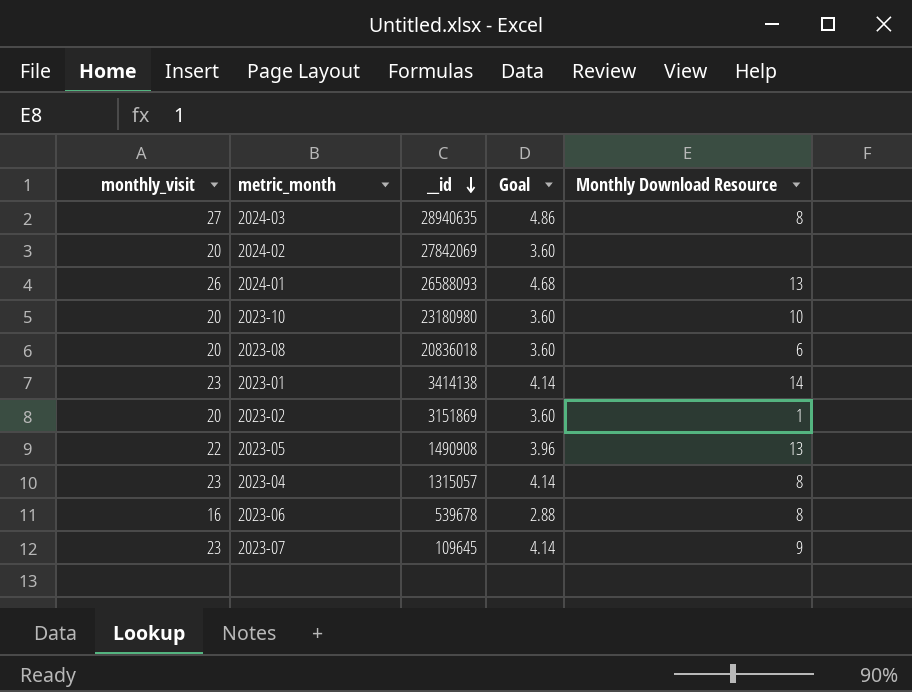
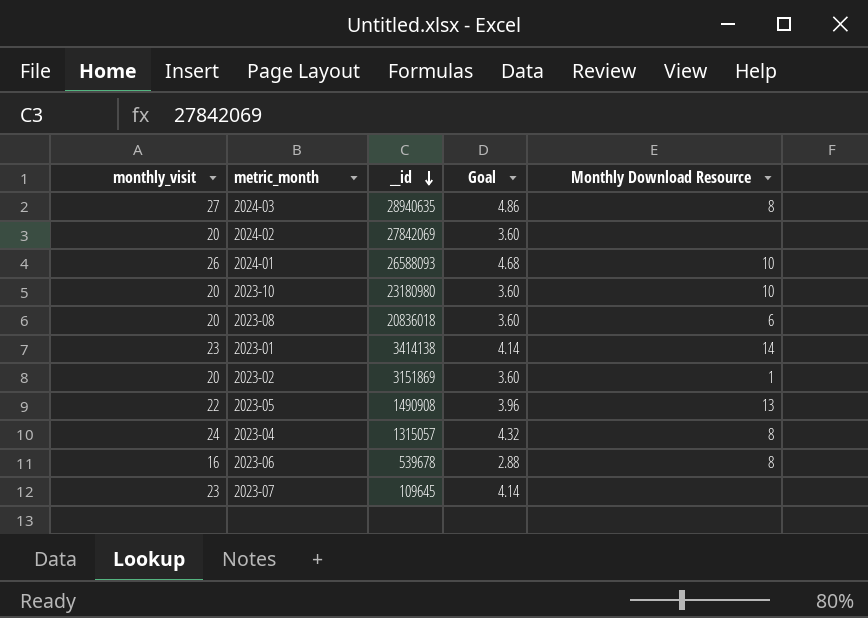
2024-01 | Monthly Download Resource: 13 -> 10
2023-04 | monthly_visit: 23 -> 24
2023-04 | Goal: 4.14 -> 4.32
2023-07 | Monthly Download Resource: 9 -> none

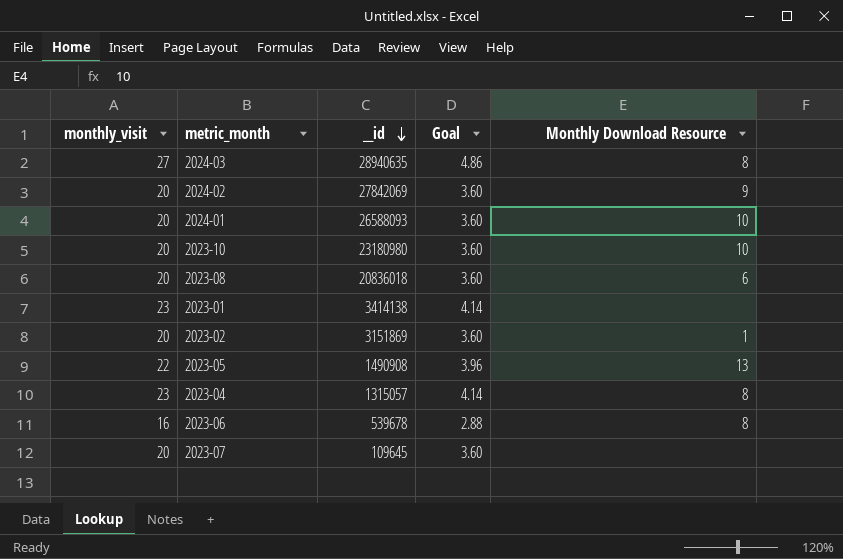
2024-02 | Monthly Download Resource: none -> 9
2024-01 | monthly_visit: 26 -> 20
2024-01 | Goal: 4.68 -> 3.60
2023-01 | Monthly Download Resource: 14 -> none
2023-04 | monthly_visit: 24 -> 23
2023-04 | Goal: 4.32 -> 4.14
2023-07 | monthly_visit: 23 -> 20
2023-07 | Goal: 4.14 -> 3.60

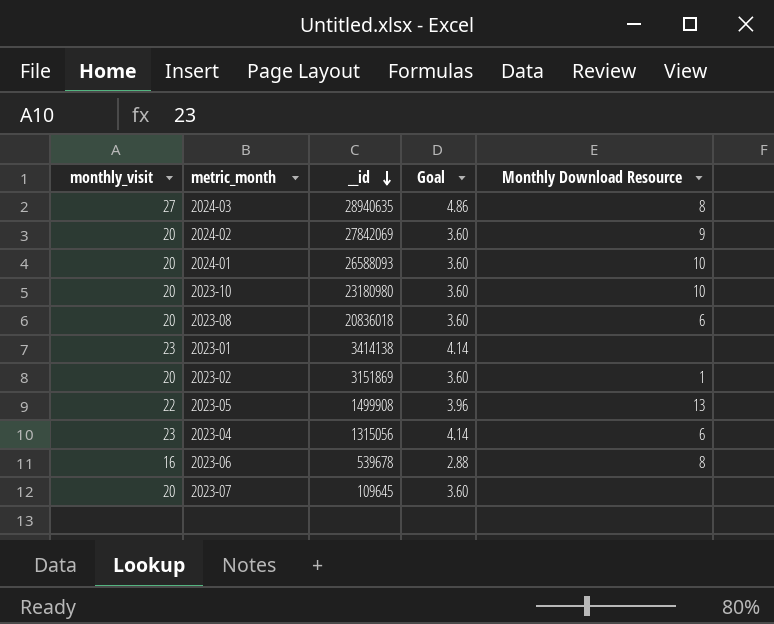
2023-05 | __id: 1490908 -> 1499908
2023-04 | __id: 1315057 -> 1315056
2023-04 | Monthly Download Resource: 8 -> 6

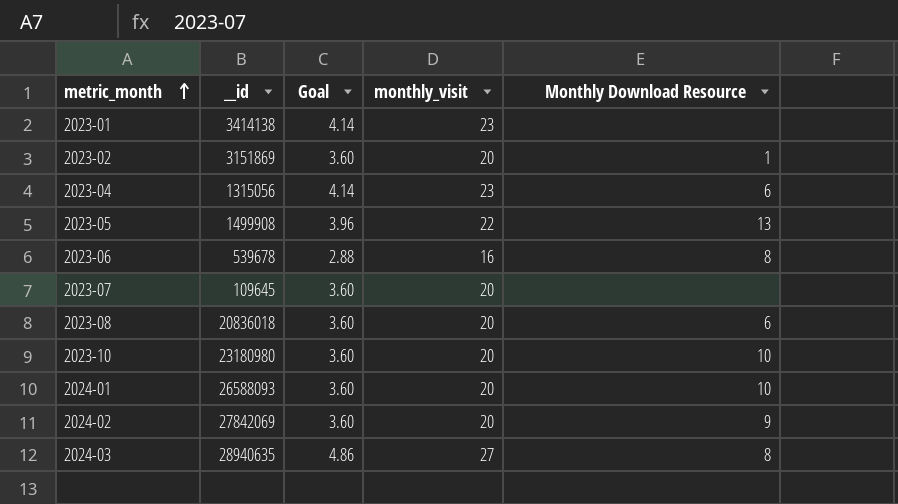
row order: __id descending -> metric_month ascending
column monthly_visit | position: 1 -> 4

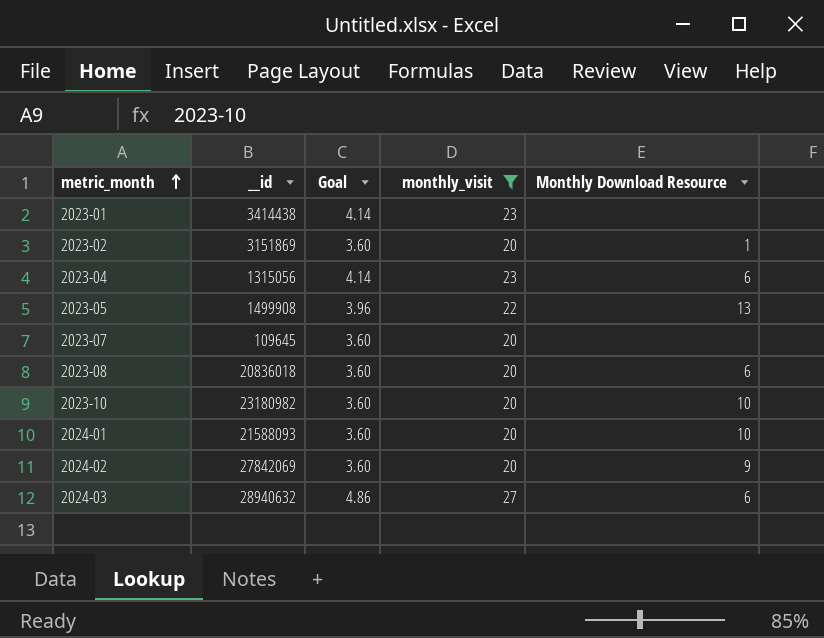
filter: none -> monthly_visit != 16
2023-01 | __id: 3414138 -> 3414438
2023-10 | __id: 23180980 -> 23180982
2024-01 | __id: 26588093 -> 21588093
2024-03 | __id: 28940635 -> 28940632
2024-03 | Monthly Download Resource: 8 -> 6

